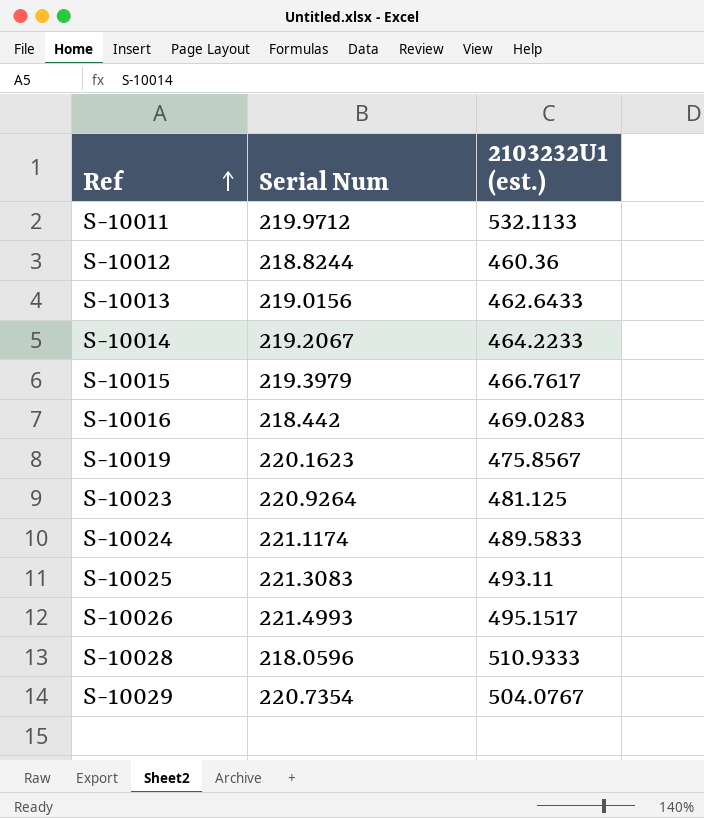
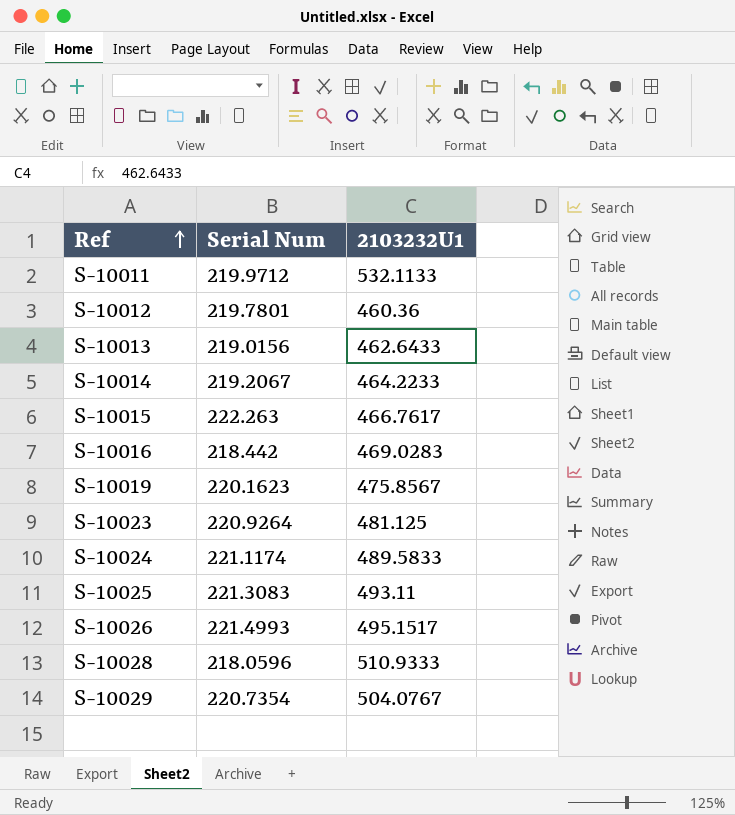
column name: 2103232U1 (est.) -> 2103232U1
S-10012 | Serial Num: 218.8244 -> 219.7801
S-10015 | Serial Num: 219.3979 -> 222.263

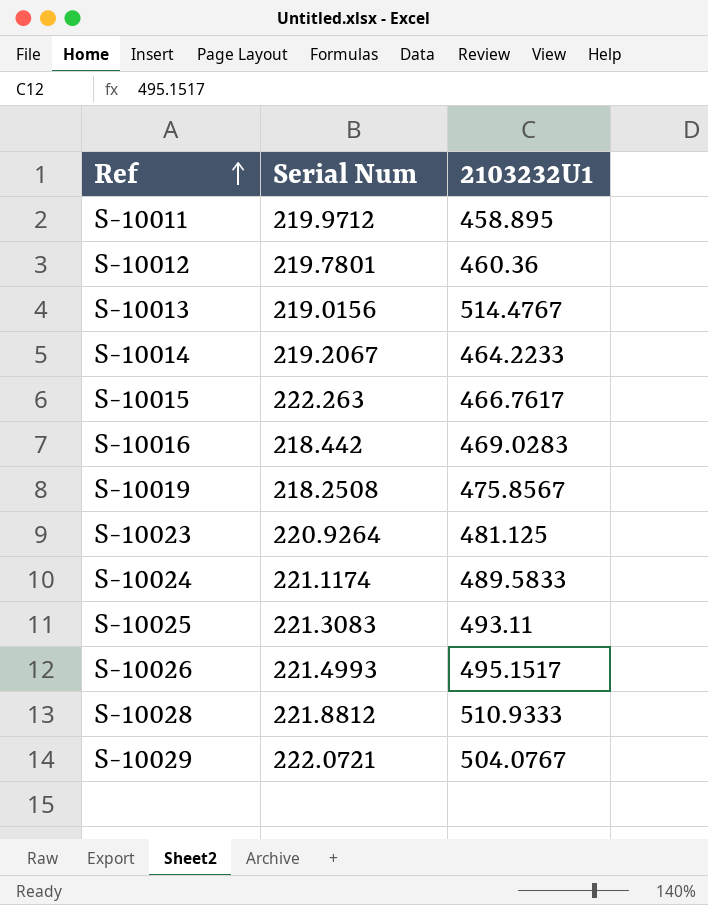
S-10011 | 2103232U1: 532.1133 -> 458.895
S-10013 | 2103232U1: 462.6433 -> 514.4767
S-10019 | Serial Num: 220.1623 -> 218.2508
S-10028 | Serial Num: 218.0596 -> 221.8812
S-10029 | Serial Num: 220.7354 -> 222.0721

